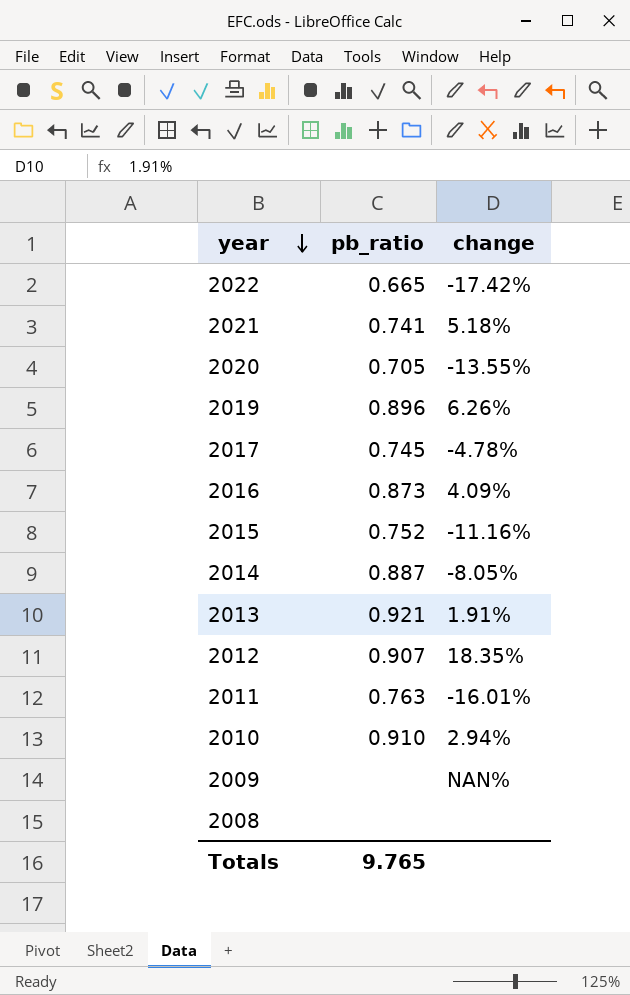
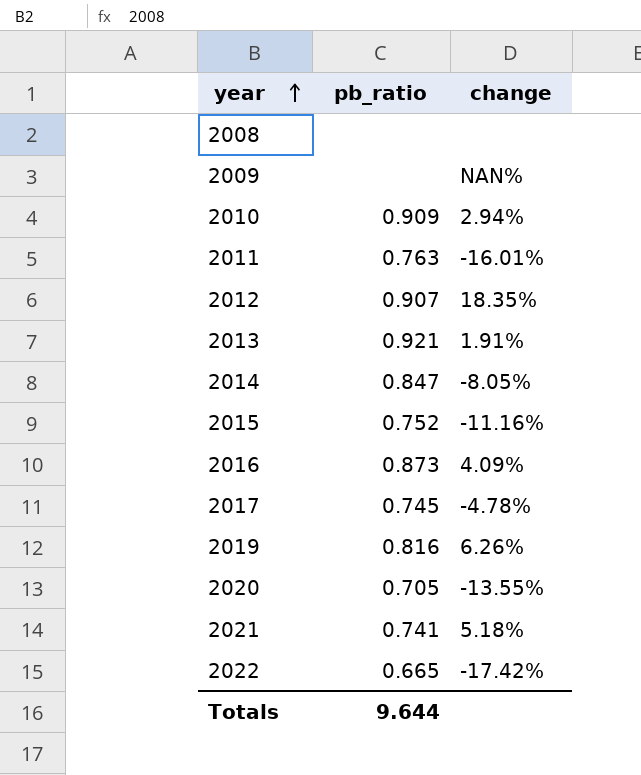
row order: year descending -> year ascending
2010 | pb_ratio: 0.910 -> 0.909
2014 | pb_ratio: 0.887 -> 0.847
2019 | pb_ratio: 0.896 -> 0.816
Totals | pb_ratio: 9.765 -> 9.644

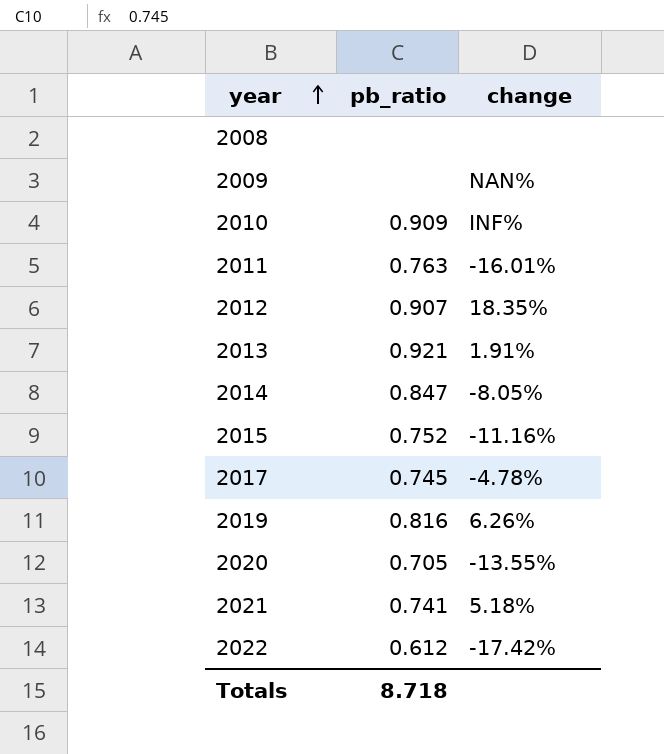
row 2016: 0.873 | 4.09% -> none
2010 | change: 2.94% -> INF%
2022 | pb_ratio: 0.665 -> 0.612
Totals | pb_ratio: 9.644 -> 8.718

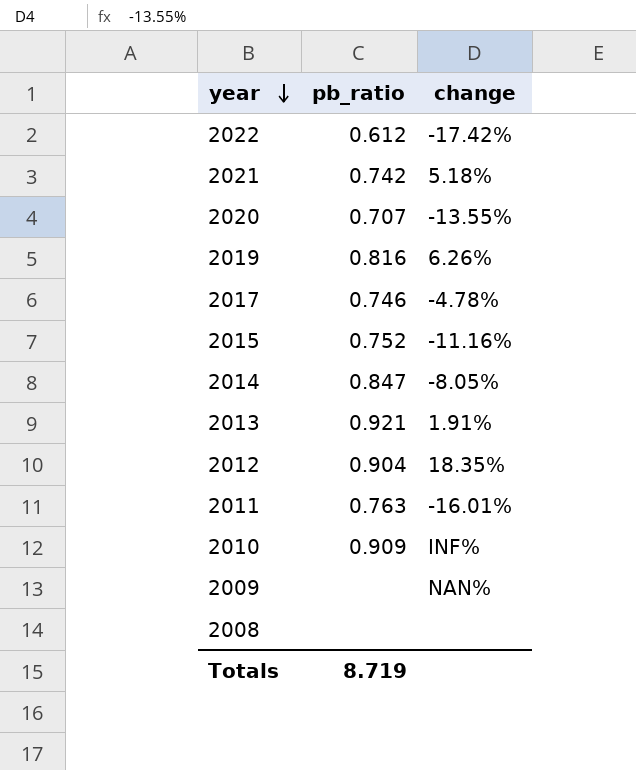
row order: year ascending -> year descending
2021 | pb_ratio: 0.741 -> 0.742
2020 | pb_ratio: 0.705 -> 0.707
2017 | pb_ratio: 0.745 -> 0.746
2012 | pb_ratio: 0.907 -> 0.904
Totals | pb_ratio: 8.718 -> 8.719

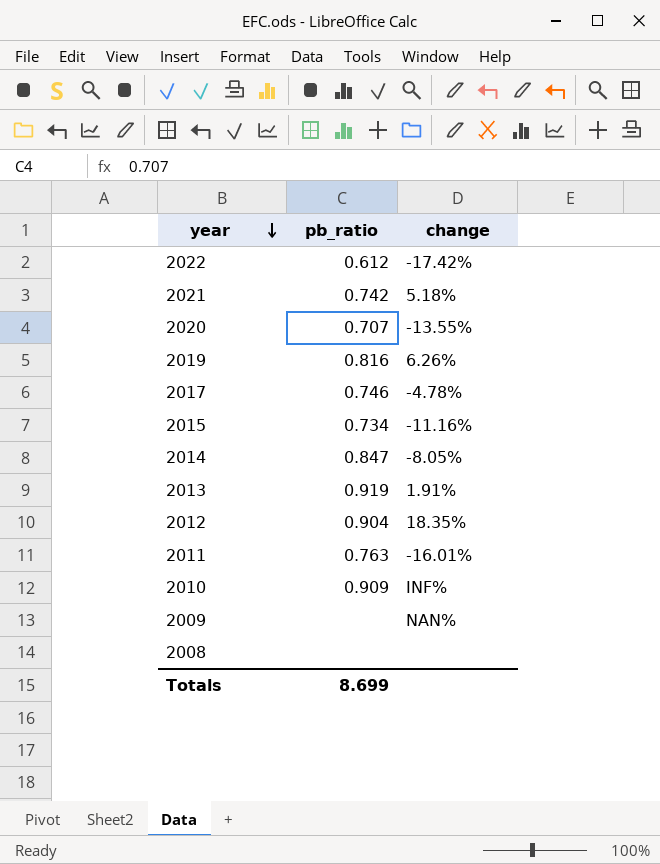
2015 | pb_ratio: 0.752 -> 0.734
2013 | pb_ratio: 0.921 -> 0.919
Totals | pb_ratio: 8.719 -> 8.699

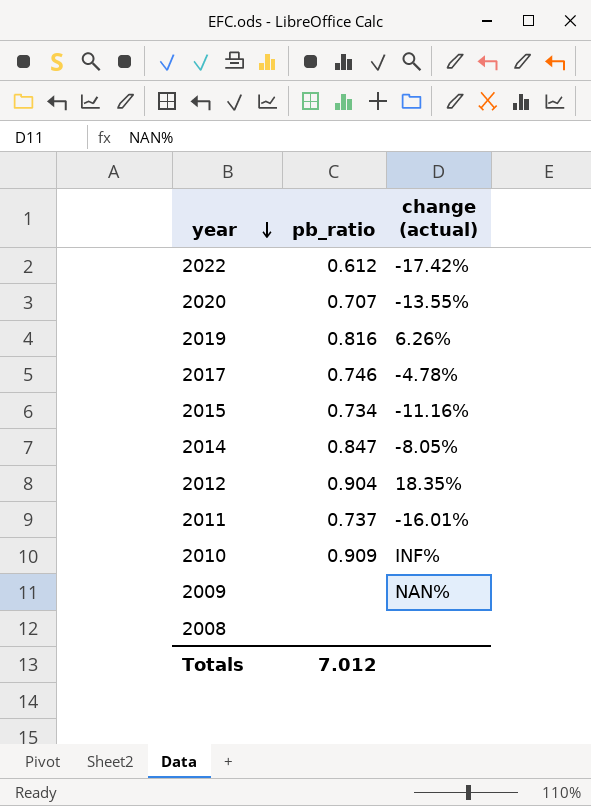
column name: change -> change (actual)
row 2021: 0.742 | 5.18% -> none
row 2013: 0.919 | 1.91% -> none
2011 | pb_ratio: 0.763 -> 0.737
Totals | pb_ratio: 8.699 -> 7.012

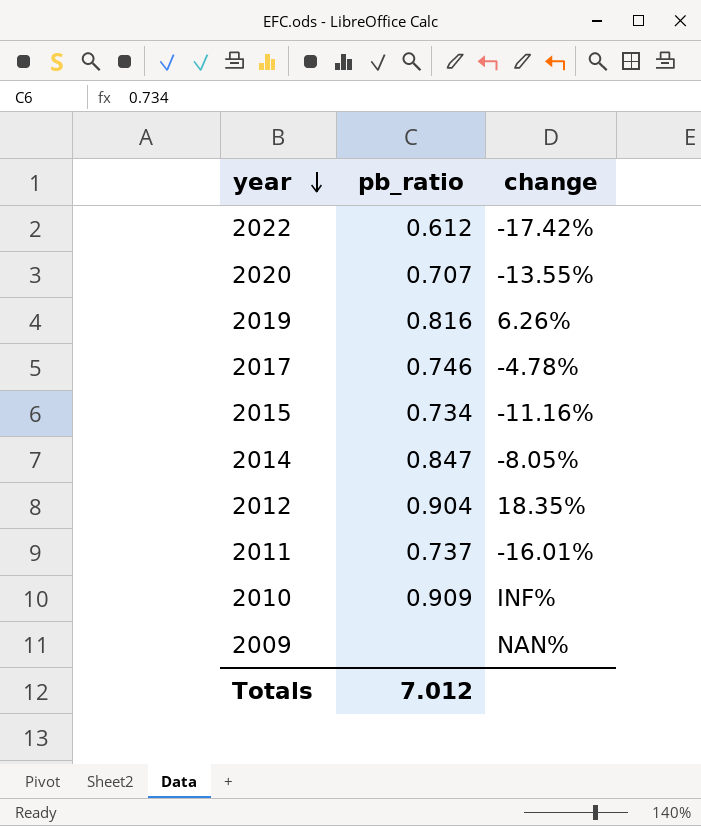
column name: change (actual) -> change
row 2008: none | none -> none

